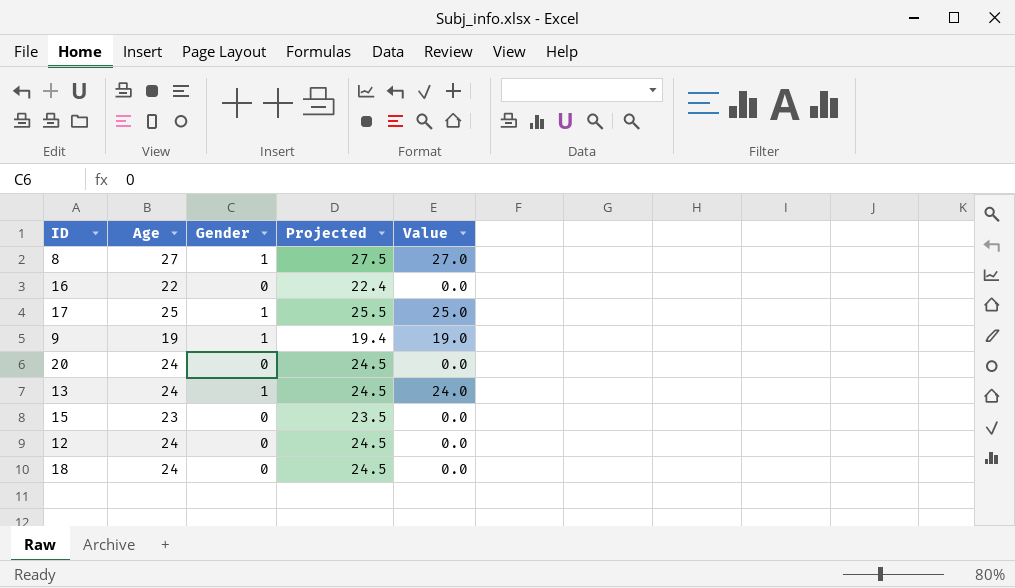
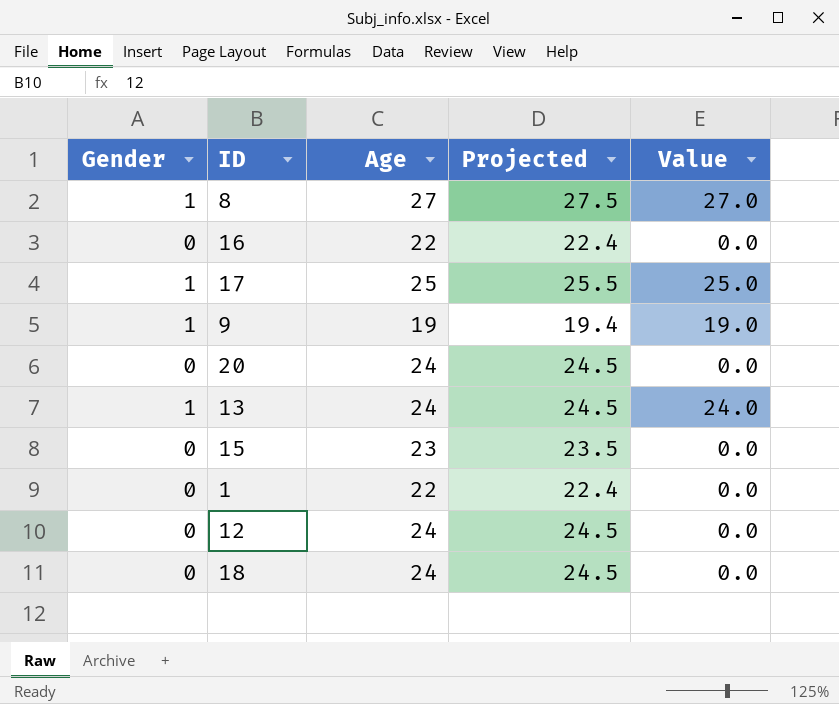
column Gender | position: 3 -> 1
row 1: none -> 0 | 22 | 22.4 | 0.0

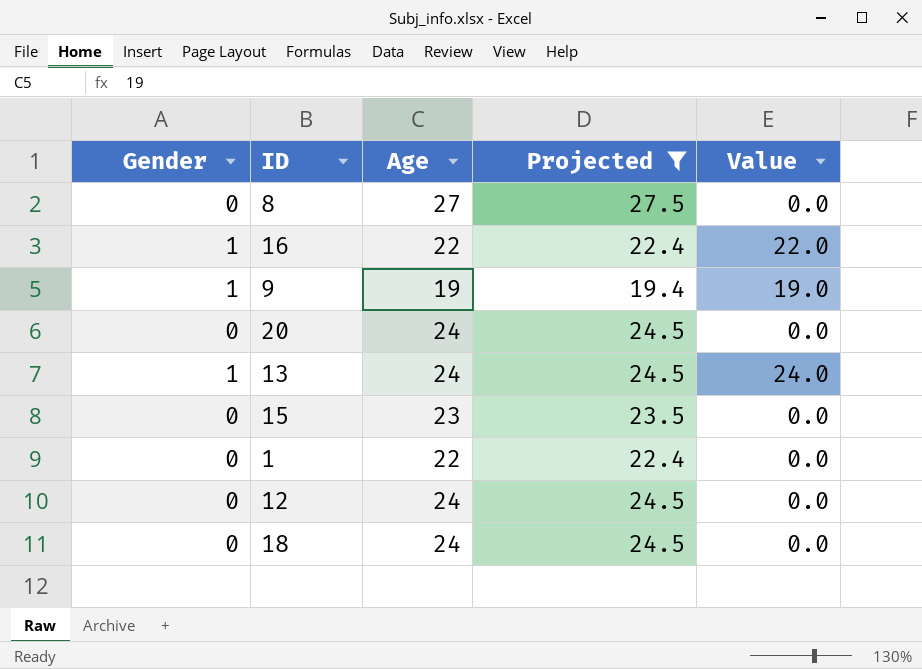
filter: none -> Projected != 25.5
8 | Gender: 1 -> 0
8 | Value: 27.0 -> 0.0
16 | Gender: 0 -> 1
16 | Value: 0.0 -> 22.0

